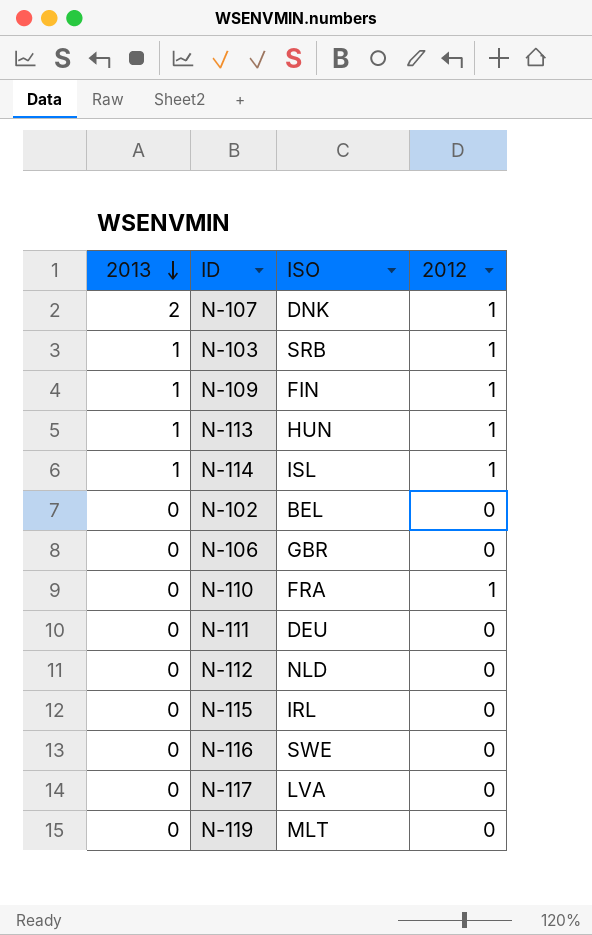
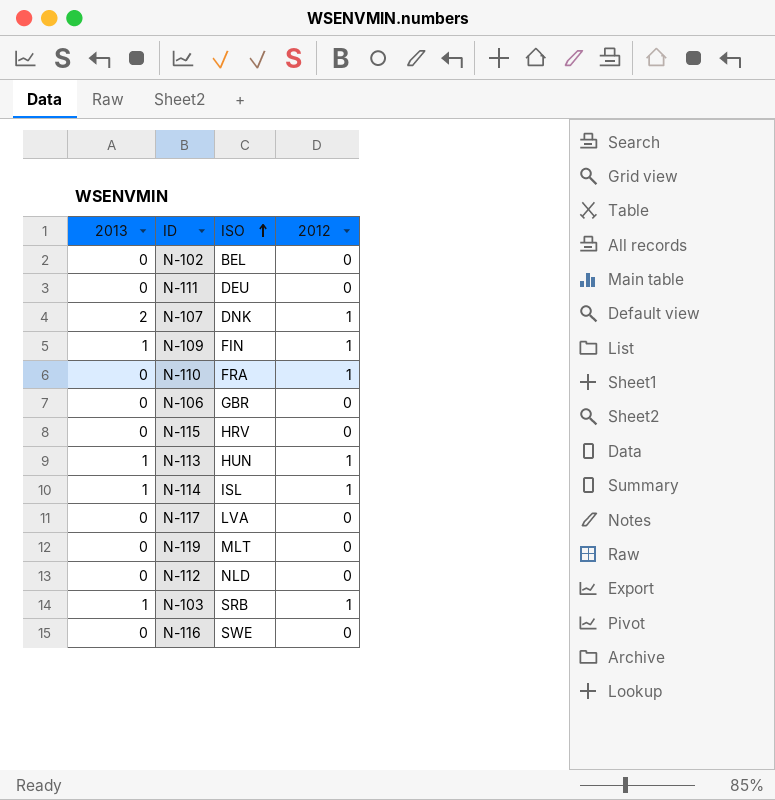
row order: 2013 descending -> ISO ascending
N-115 | ISO: IRL -> HRV

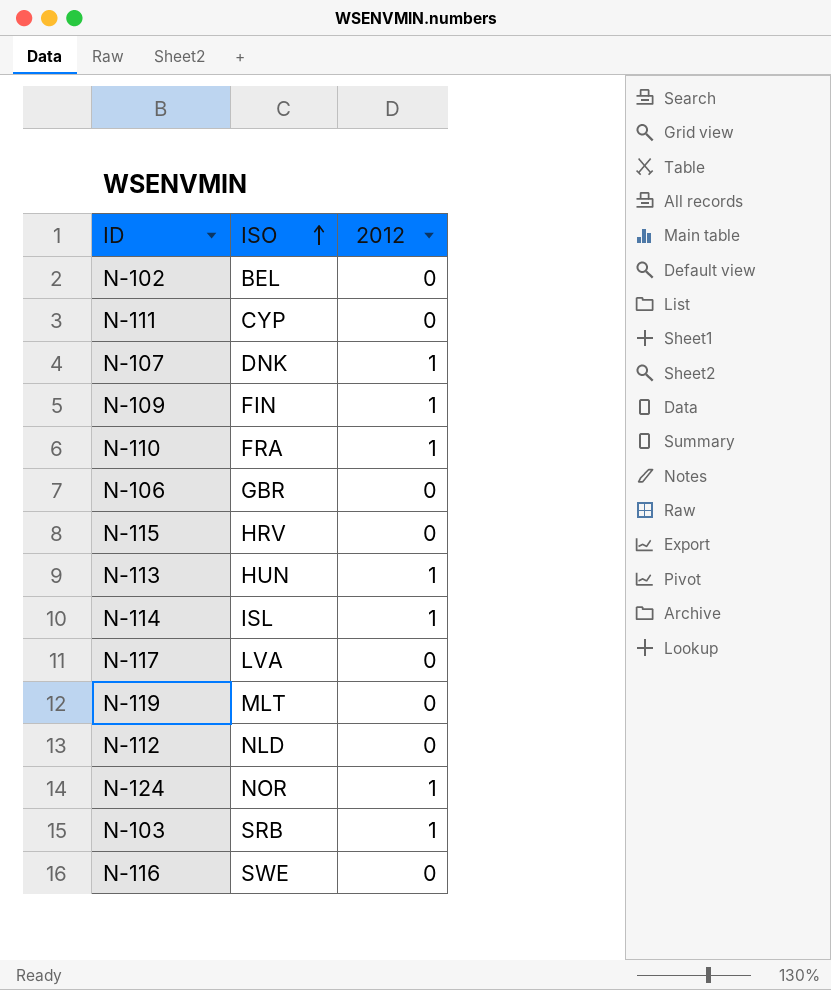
column 2013 | position: 1 -> none
N-111 | ISO: DEU -> CYP
row N-124: none -> NOR | 1

